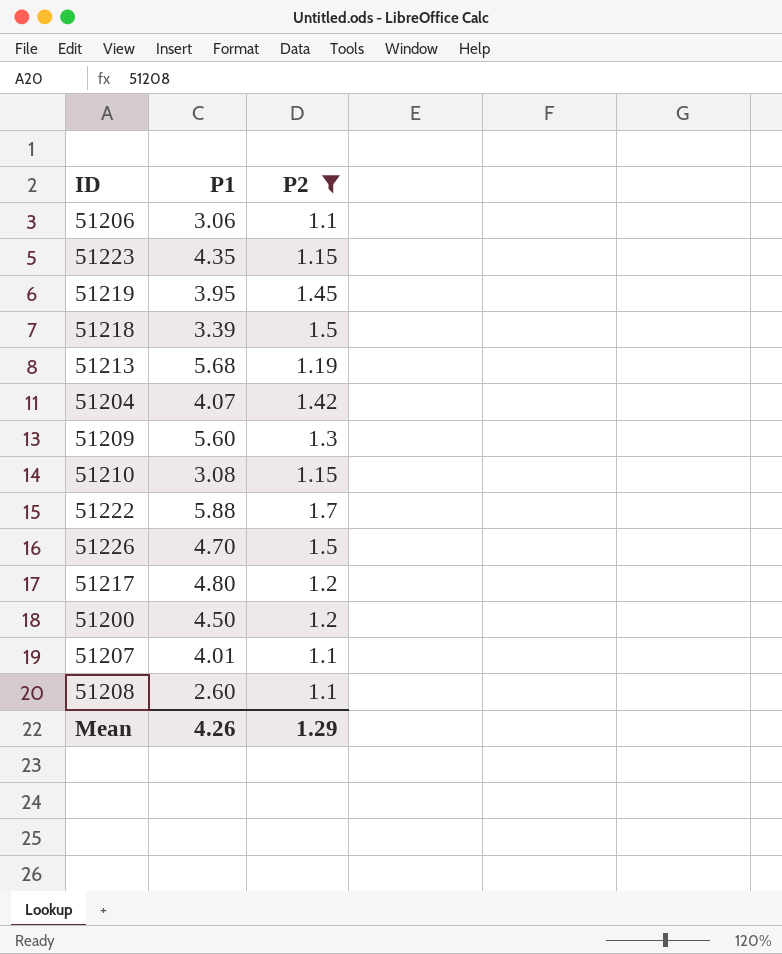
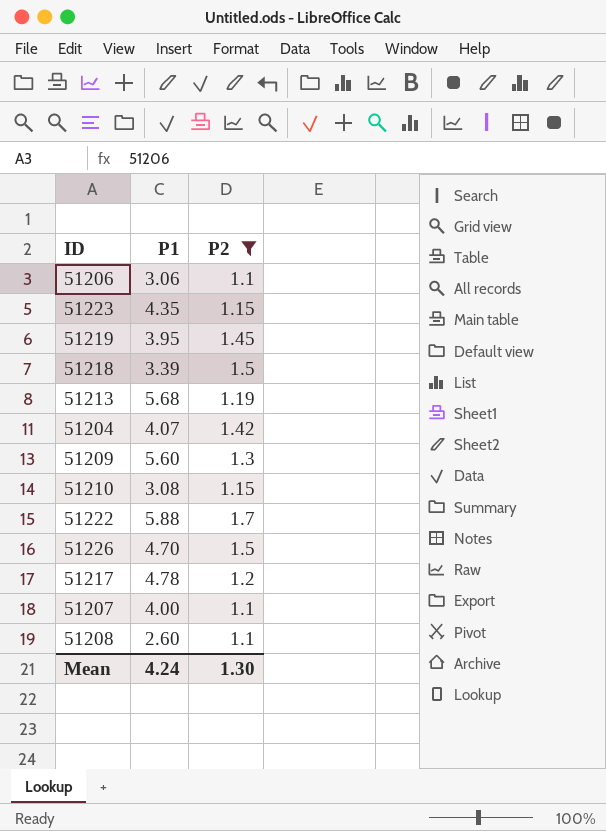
row 51200: 4.50 | 1.2 -> none
51217 | P1: 4.80 -> 4.78
51207 | P1: 4.01 -> 4.00
Mean | P1: 4.26 -> 4.24
Mean | P2: 1.29 -> 1.30

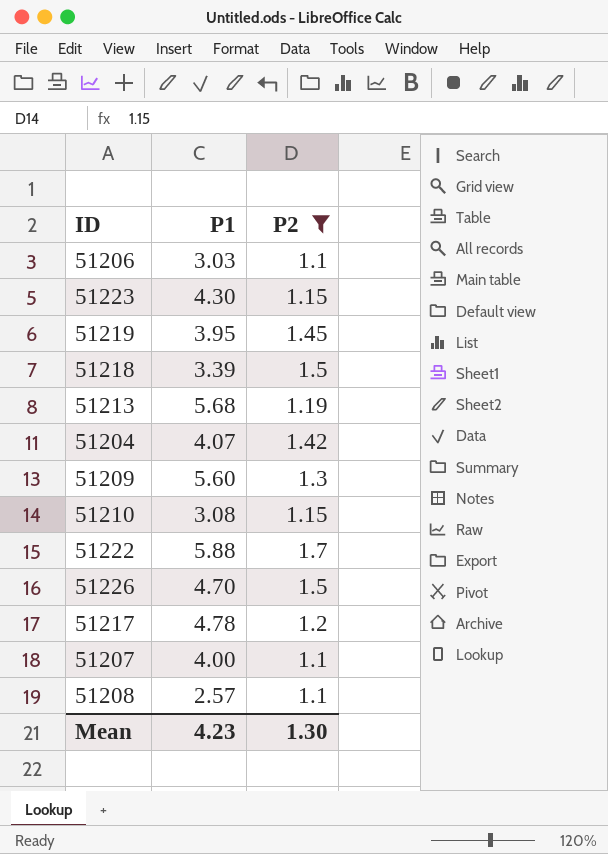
51206 | P1: 3.06 -> 3.03
51223 | P1: 4.35 -> 4.30
51208 | P1: 2.60 -> 2.57
Mean | P1: 4.24 -> 4.23

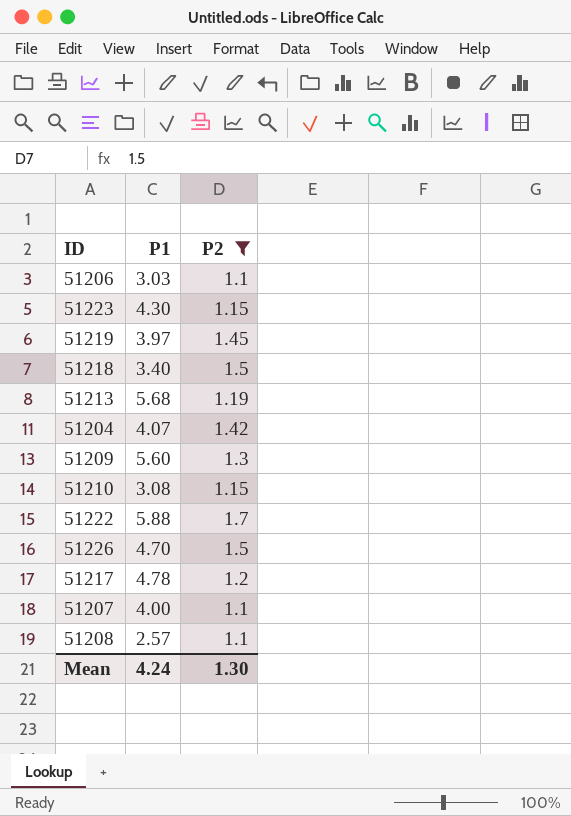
51219 | P1: 3.95 -> 3.97
51218 | P1: 3.39 -> 3.40
Mean | P1: 4.23 -> 4.24

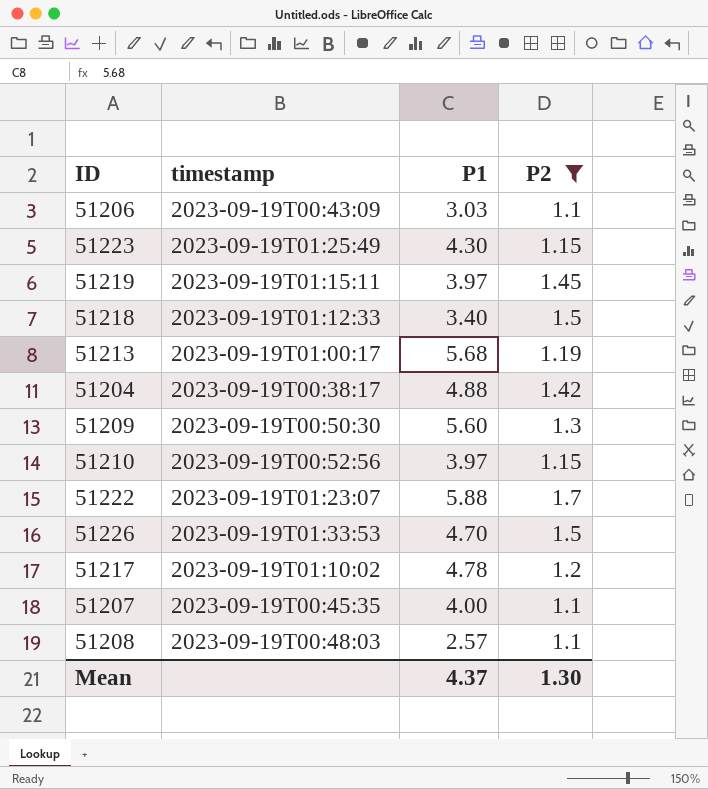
column timestamp | position: none -> 2
51204 | P1: 4.07 -> 4.88
51210 | P1: 3.08 -> 3.97
Mean | P1: 4.24 -> 4.37

